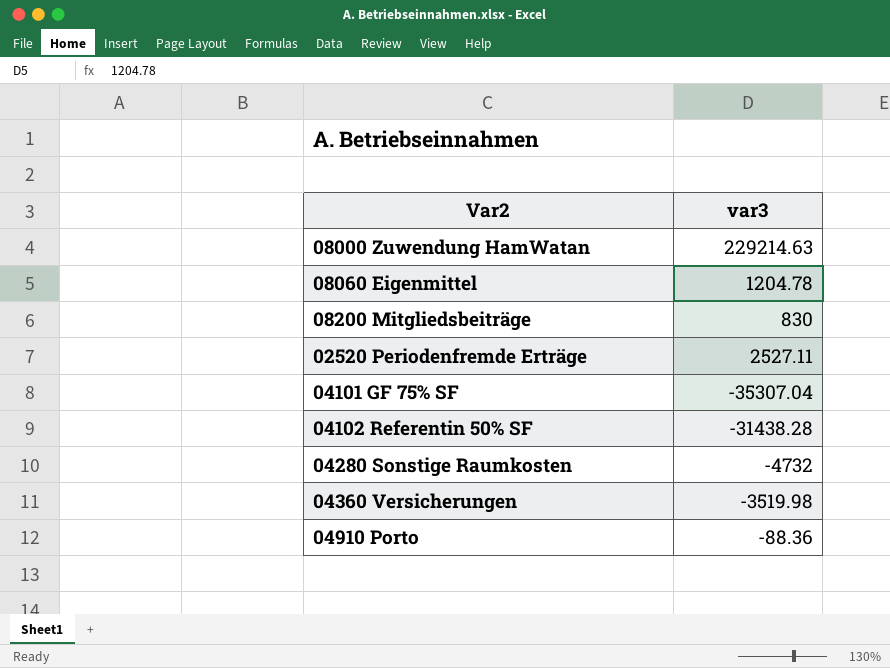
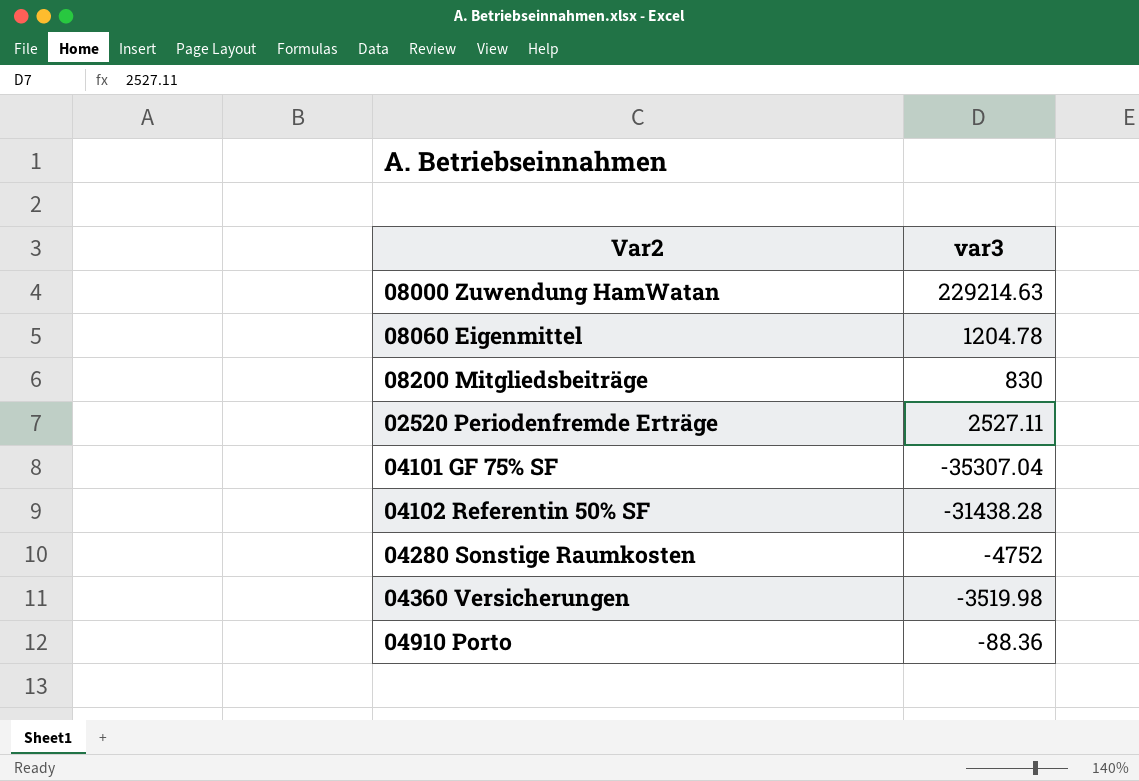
04280 Sonstige Raumkosten | var3: -4732 -> -4752

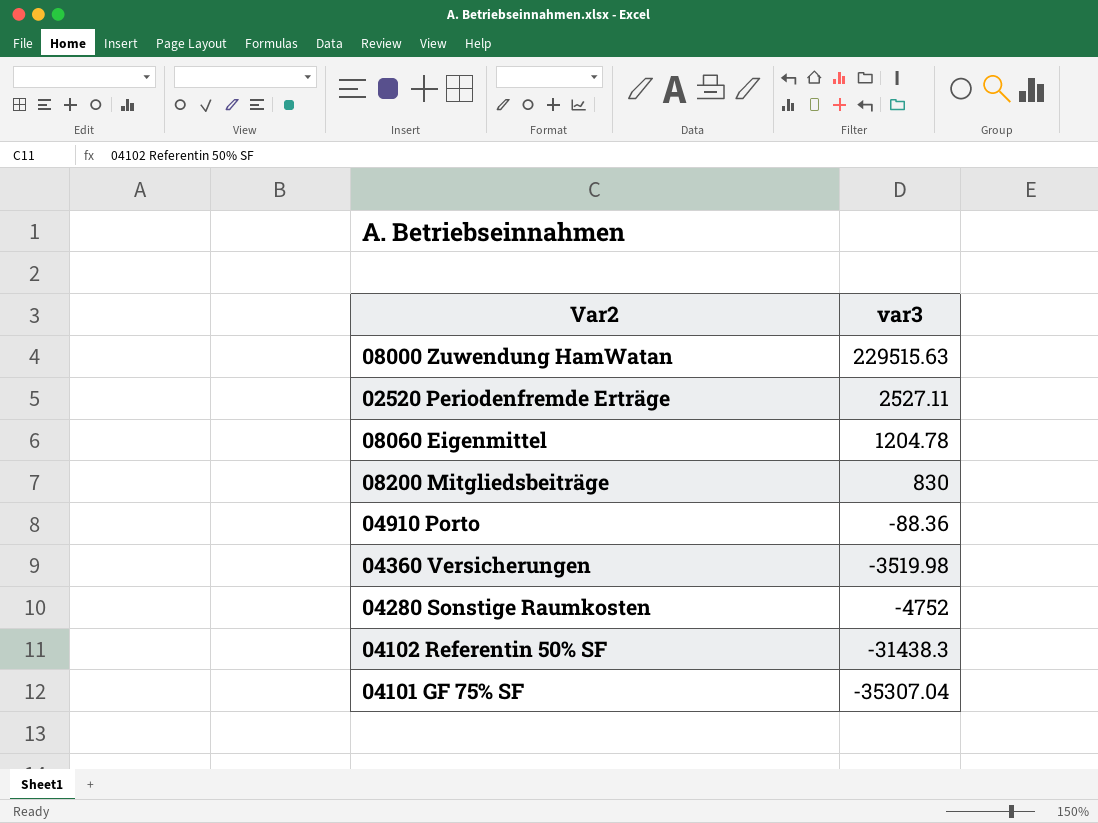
row order: none -> var3 descending
08000 Zuwendung HamWatan | var3: 229214.63 -> 229515.63
04102 Referentin 50% SF | var3: -31438.28 -> -31438.3

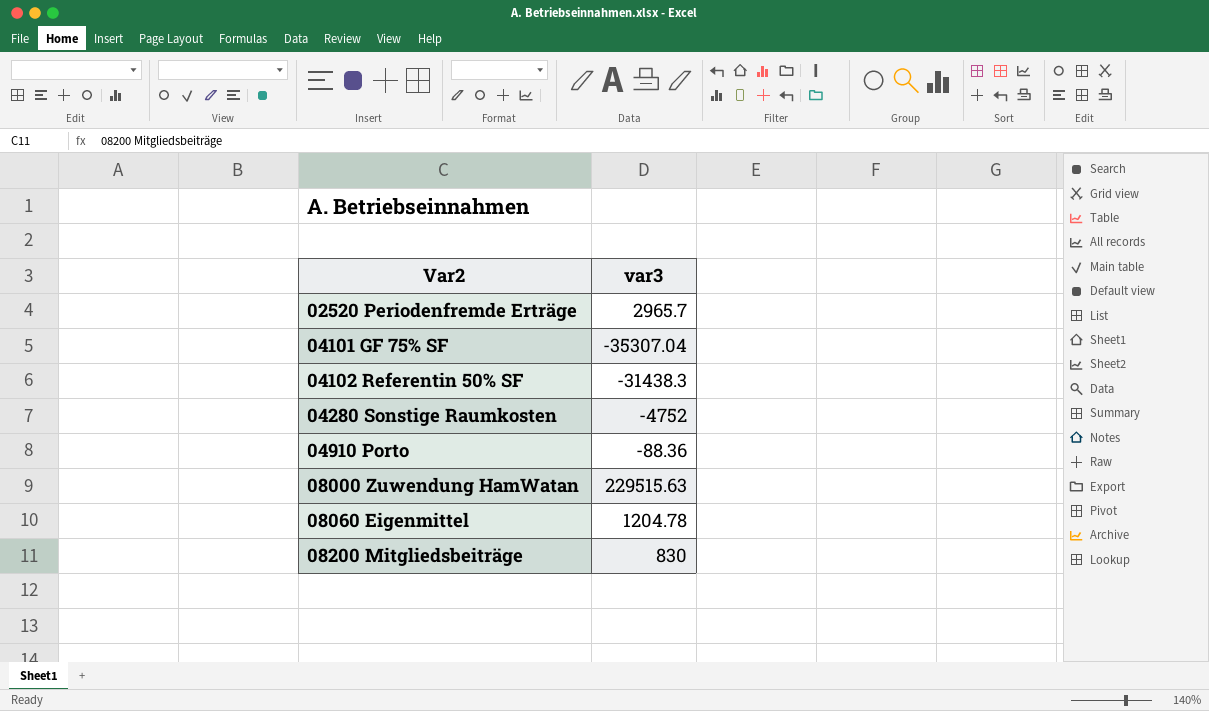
row order: var3 descending -> Var2 ascending
row 04360 Versicherungen: -3519.98 -> none
02520 Periodenfremde Erträge | var3: 2527.11 -> 2965.7

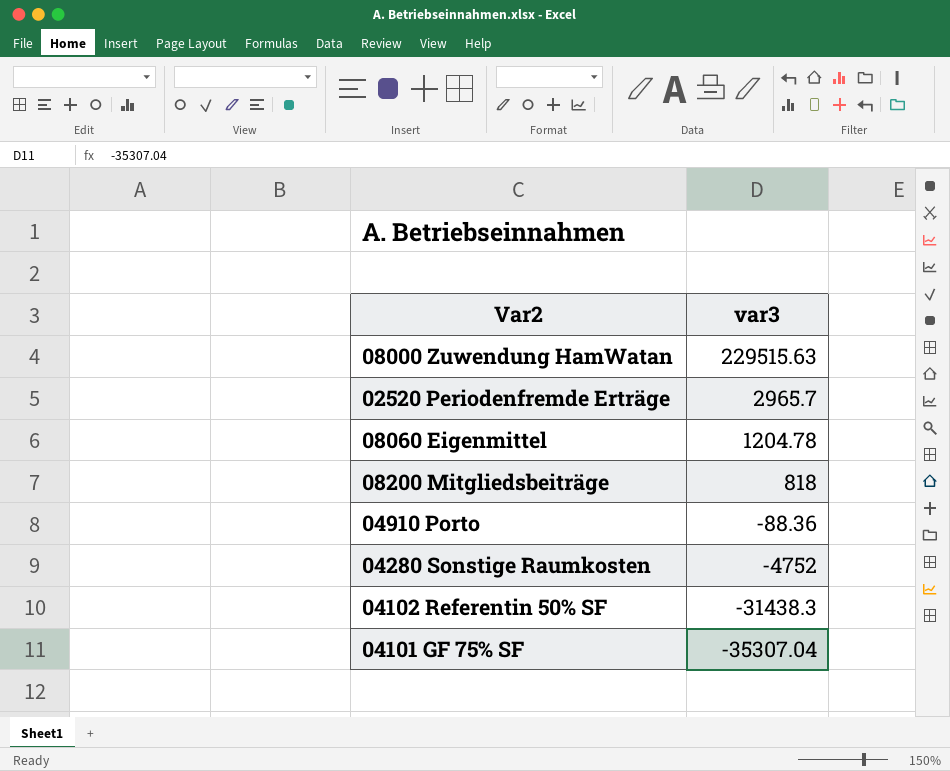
row order: Var2 ascending -> var3 descending
08200 Mitgliedsbeiträge | var3: 830 -> 818

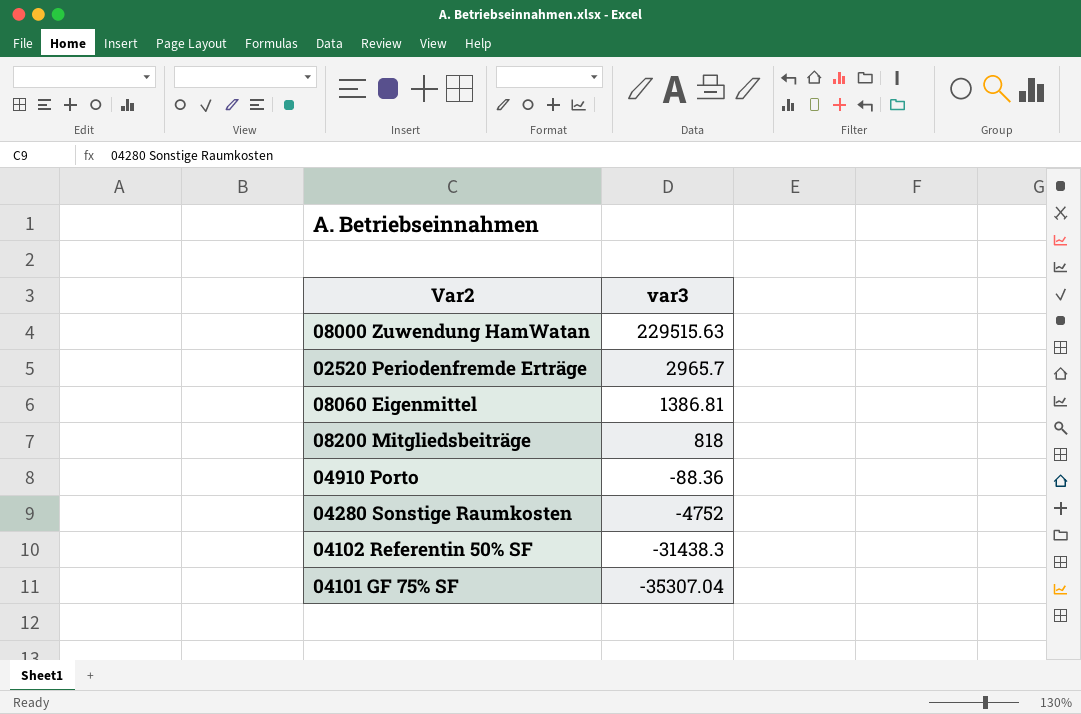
08060 Eigenmittel | var3: 1204.78 -> 1386.81

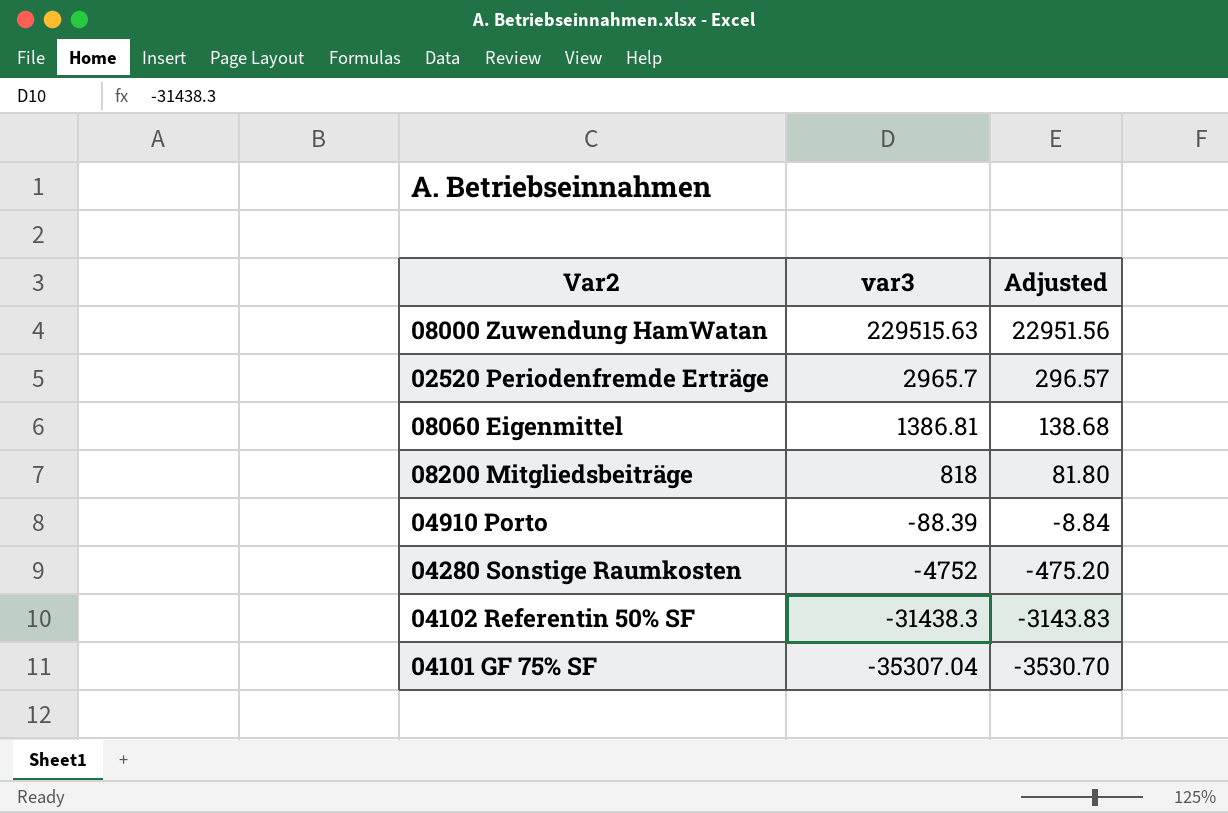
column Adjusted | formula: none -> [var3] * 0.1
04910 Porto | var3: -88.36 -> -88.39

